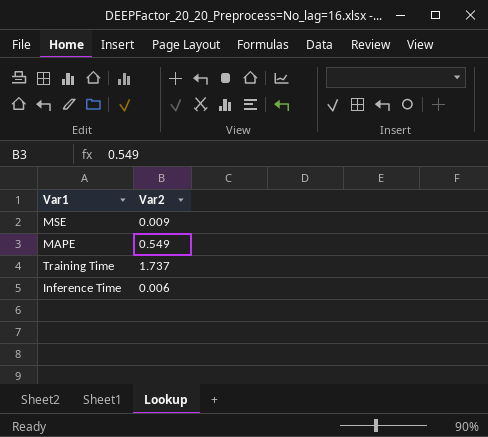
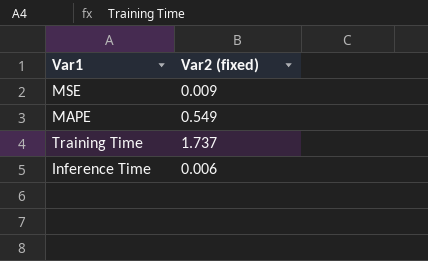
column name: Var2 -> Var2 (fixed)

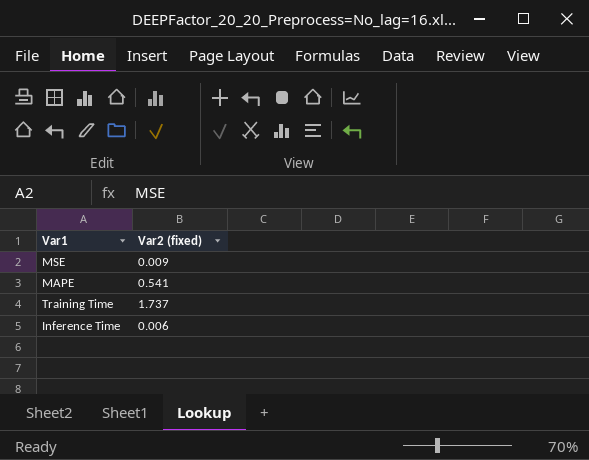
MAPE | Var2 (fixed): 0.549 -> 0.541

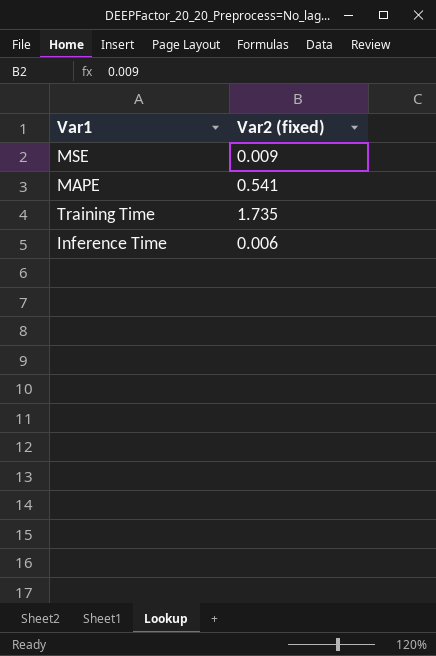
Training Time | Var2 (fixed): 1.737 -> 1.735

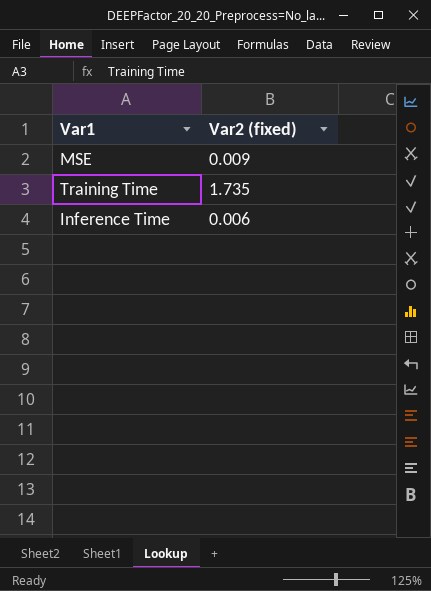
row MAPE: 0.541 -> none

